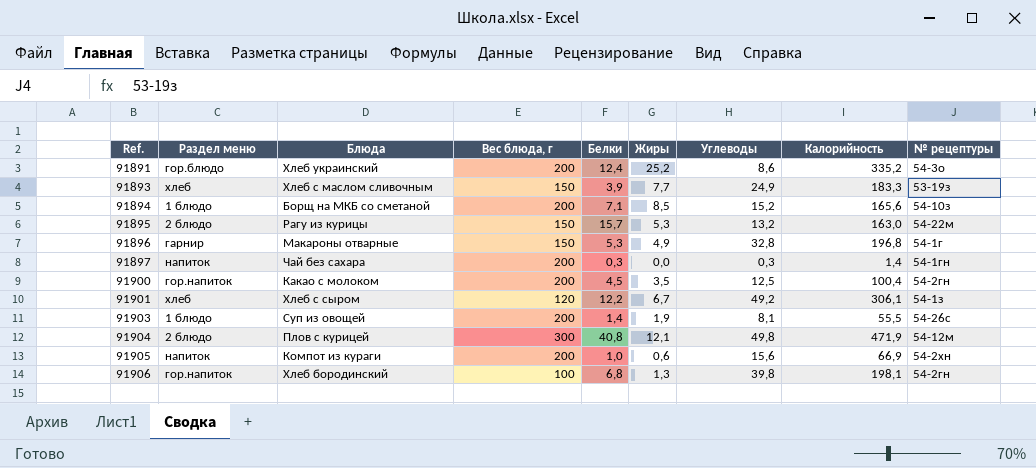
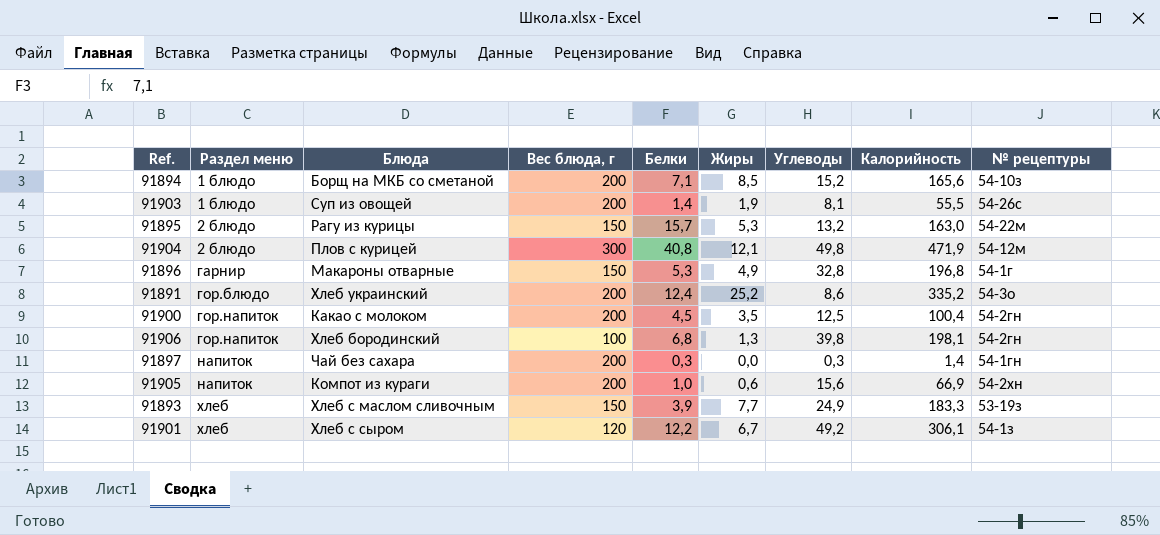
row order: Ref. ascending -> Раздел меню ascending

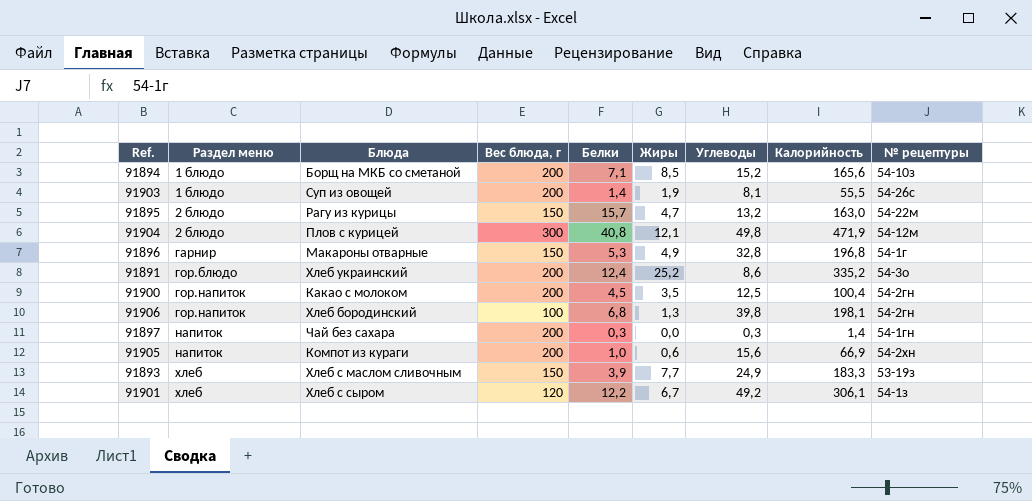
91895 | Жиры: 5,3 -> 4,7

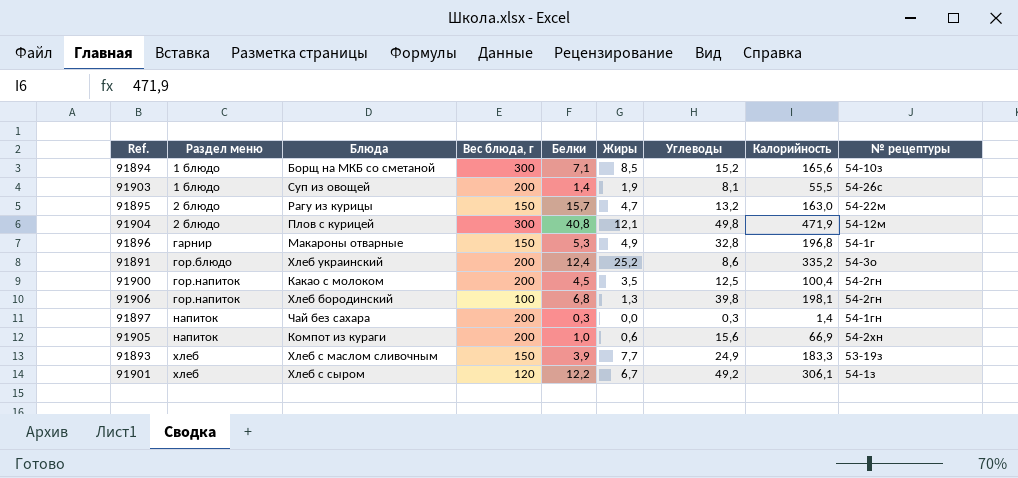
91894 | Вес блюда, г: 200 -> 300

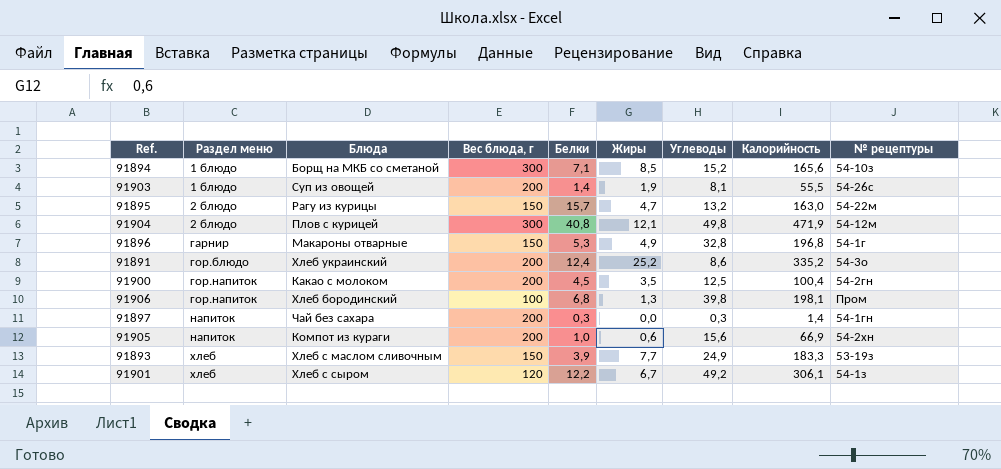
91906 | № рецептуры: 54-2гн -> Пром

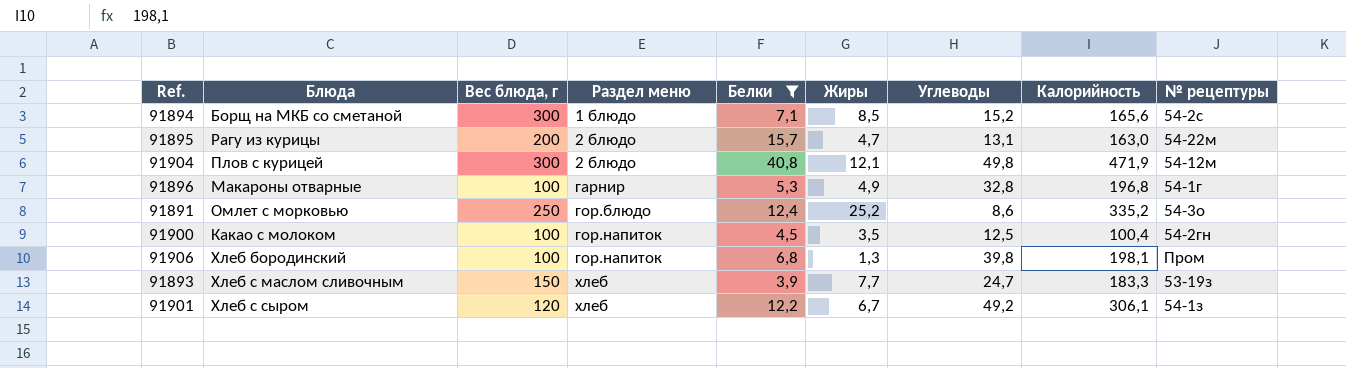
filter: none -> Белки >= 3,9
column Раздел меню | position: 2 -> 4
91894 | № рецептуры: 54-10з -> 54-2с
91895 | Вес блюда, г: 150 -> 200
91895 | Углеводы: 13,2 -> 13,1
91896 | Вес блюда, г: 150 -> 100
91891 | Блюда: Хлеб украинский -> Омлет с морковью
91891 | Вес блюда, г: 200 -> 250
91900 | Вес блюда, г: 200 -> 100
91893 | Углеводы: 24,9 -> 24,7

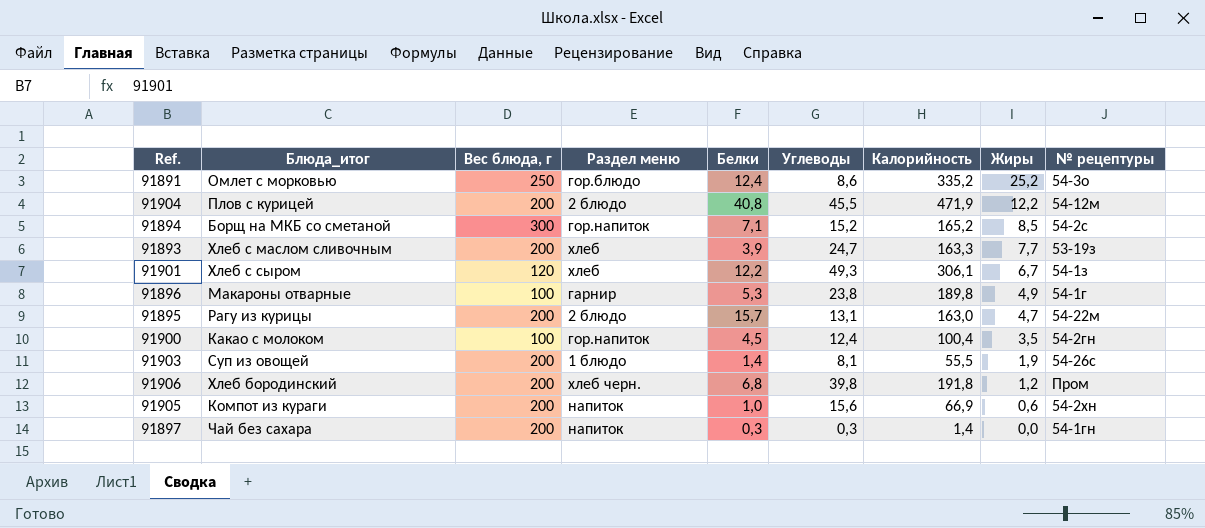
filter: Белки >= 3,9 -> none
row order: Раздел меню ascending -> Жиры descending
column name: Блюда -> Блюда_итог
column Жиры | position: 6 -> 8
91904 | Вес блюда, г: 300 -> 200
91904 | Углеводы: 49,8 -> 45,5
91904 | Жиры: 12,1 -> 12,2
91894 | Раздел меню: 1 блюдо -> гор.напиток
91894 | Калорийность: 165,6 -> 165,2
91893 | Вес блюда, г: 150 -> 200
91893 | Калорийность: 183,3 -> 163,3
91901 | Углеводы: 49,2 -> 49,3
91896 | Углеводы: 32,8 -> 23,8
91896 | Калорийность: 196,8 -> 189,8
91900 | Углеводы: 12,5 -> 12,4
91906 | Вес блюда, г: 100 -> 200
91906 | Раздел меню: гор.напиток -> хлеб черн.
91906 | Калорийность: 198,1 -> 191,8
91906 | Жиры: 1,3 -> 1,2

